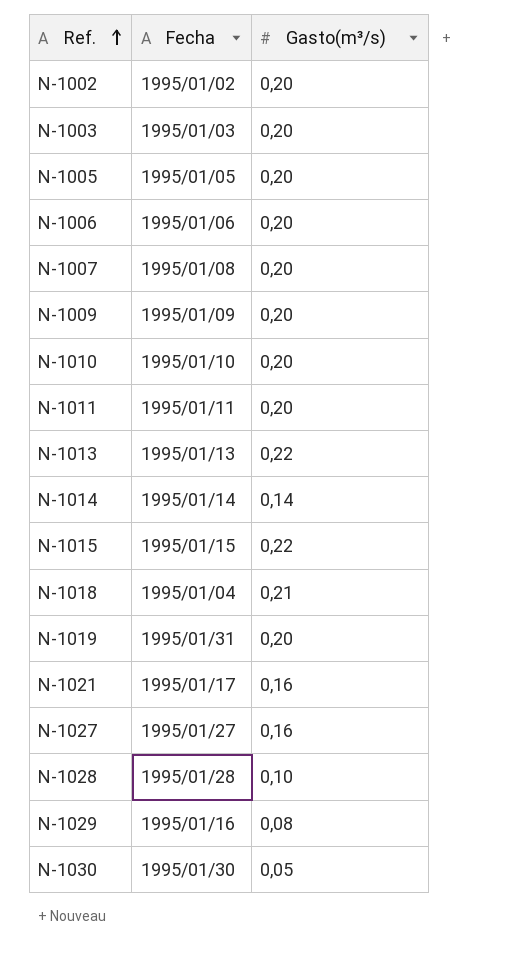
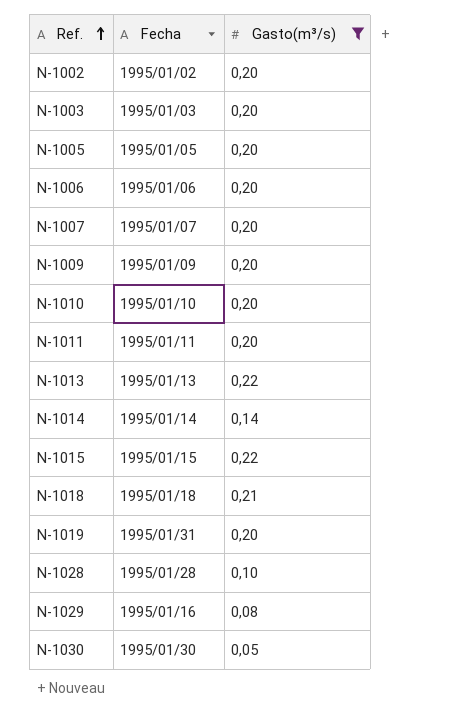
filter: none -> Gasto(m³/s) != 0,16
N-1007 | Fecha: 1995/01/08 -> 1995/01/07
N-1018 | Fecha: 1995/01/04 -> 1995/01/18

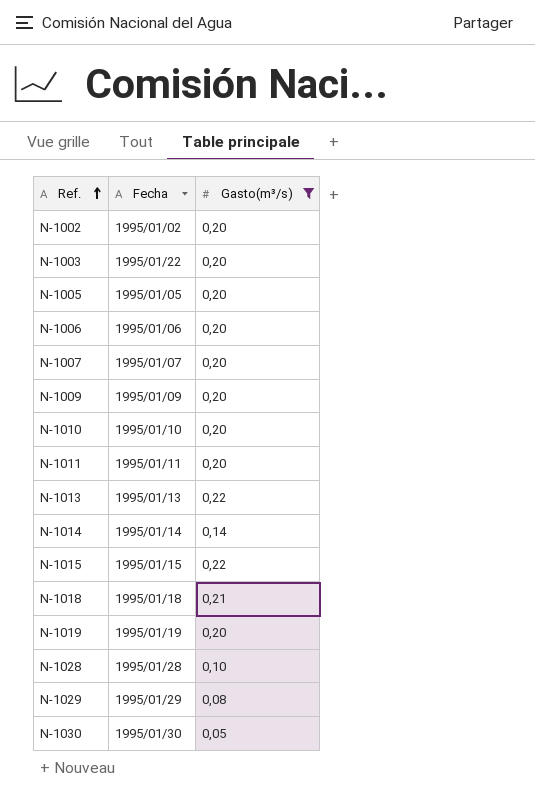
N-1003 | Fecha: 1995/01/03 -> 1995/01/22
N-1019 | Fecha: 1995/01/31 -> 1995/01/19
N-1029 | Fecha: 1995/01/16 -> 1995/01/29

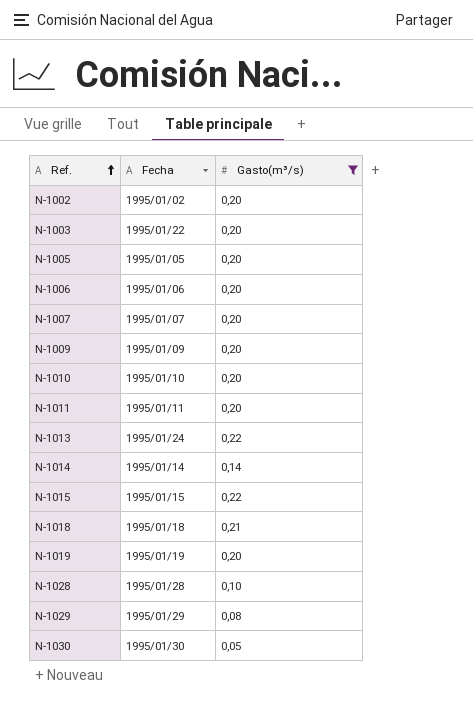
N-1013 | Fecha: 1995/01/13 -> 1995/01/24

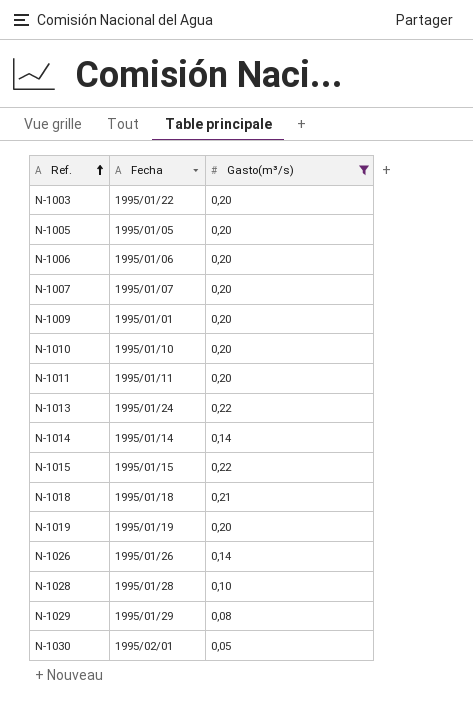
row N-1002: 1995/01/02 | 0,20 -> none
N-1009 | Fecha: 1995/01/09 -> 1995/01/01
row N-1026: none -> 1995/01/26 | 0,14
N-1030 | Fecha: 1995/01/30 -> 1995/02/01

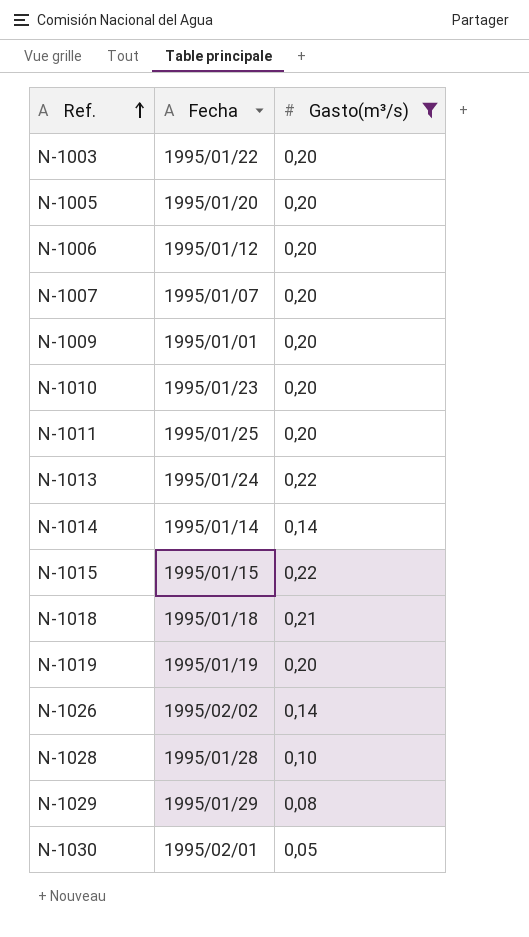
N-1005 | Fecha: 1995/01/05 -> 1995/01/20
N-1006 | Fecha: 1995/01/06 -> 1995/01/12
N-1010 | Fecha: 1995/01/10 -> 1995/01/23
N-1011 | Fecha: 1995/01/11 -> 1995/01/25
N-1026 | Fecha: 1995/01/26 -> 1995/02/02

